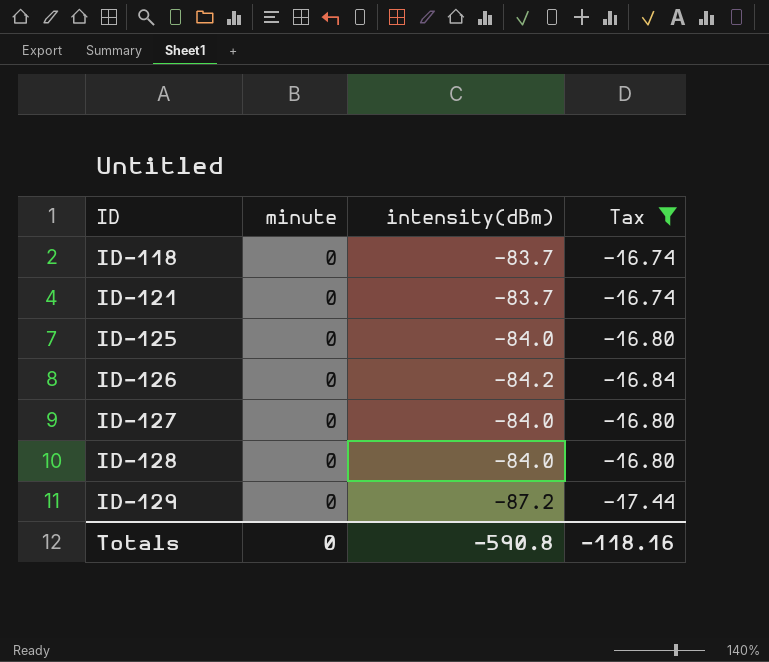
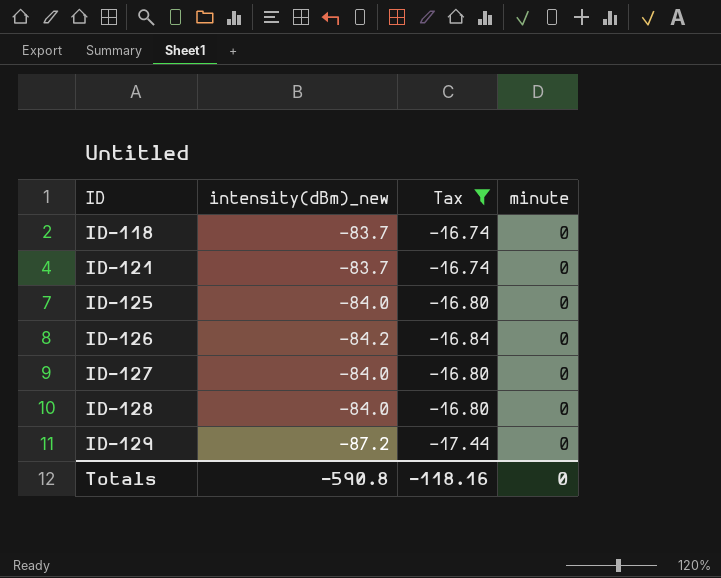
column name: intensity(dBm) -> intensity(dBm)_new
column minute | position: 2 -> 4

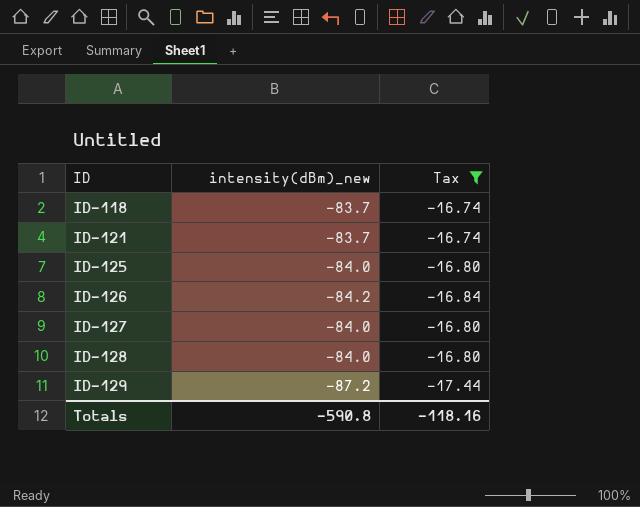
column minute | position: 4 -> none

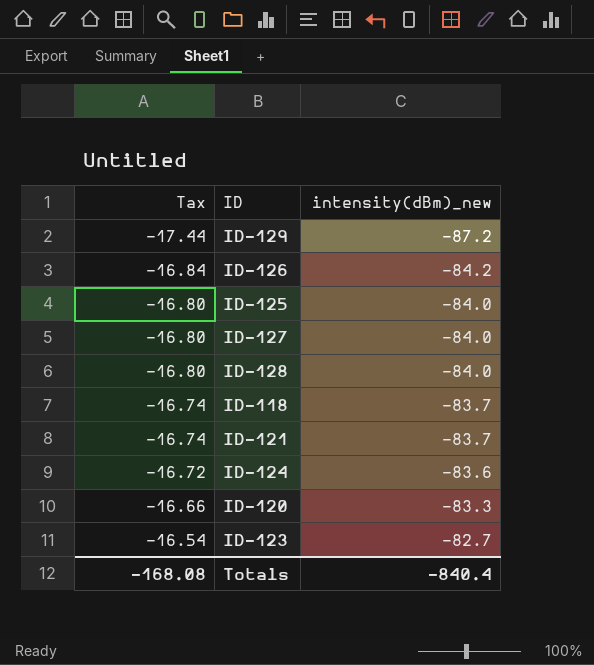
filter: Tax <= -16.74 -> none
row order: ID ascending -> Tax ascending
column Tax | position: 3 -> 1
Totals | Tax: -118.16 -> -168.08
Totals | intensity(dBm)_new: -590.8 -> -840.4

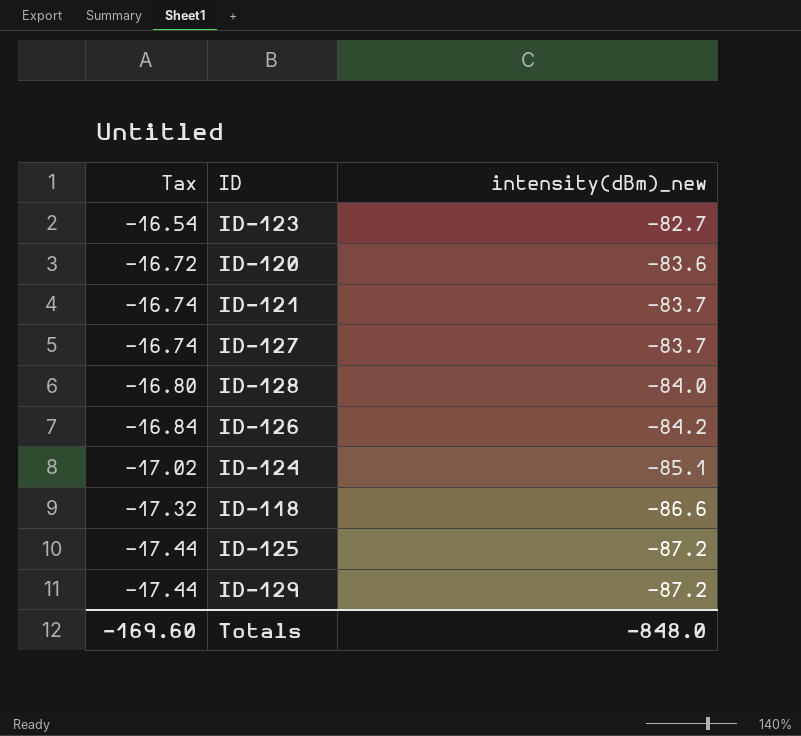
row order: Tax ascending -> Tax descending
ID-120 | Tax: -16.66 -> -16.72
ID-120 | intensity(dBm)_new: -83.3 -> -83.6
ID-127 | Tax: -16.80 -> -16.74
ID-127 | intensity(dBm)_new: -84.0 -> -83.7
ID-124 | Tax: -16.72 -> -17.02
ID-124 | intensity(dBm)_new: -83.6 -> -85.1
ID-118 | Tax: -16.74 -> -17.32
ID-118 | intensity(dBm)_new: -83.7 -> -86.6
ID-125 | Tax: -16.80 -> -17.44
ID-125 | intensity(dBm)_new: -84.0 -> -87.2
Totals | Tax: -168.08 -> -169.60
Totals | intensity(dBm)_new: -840.4 -> -848.0

